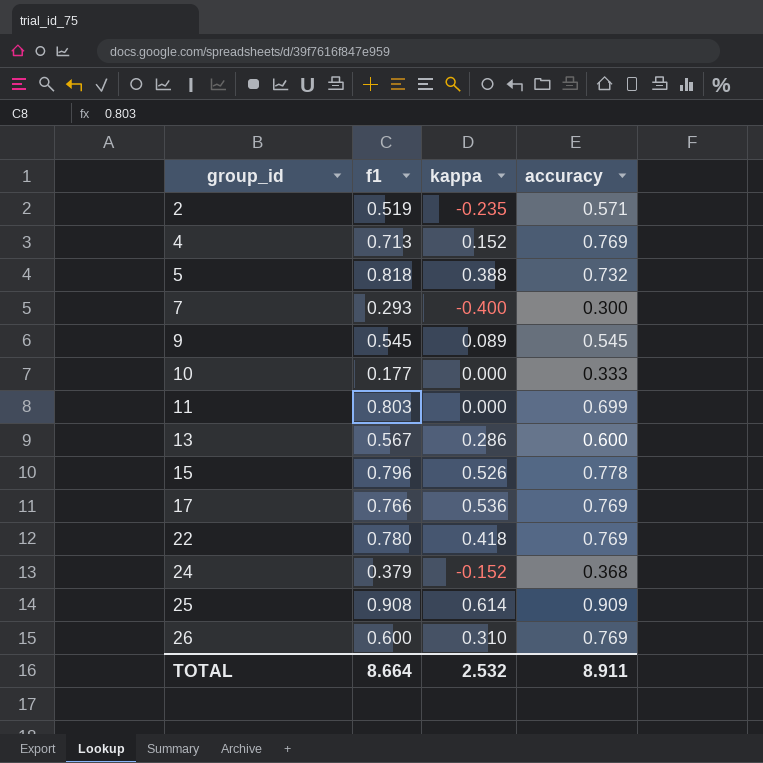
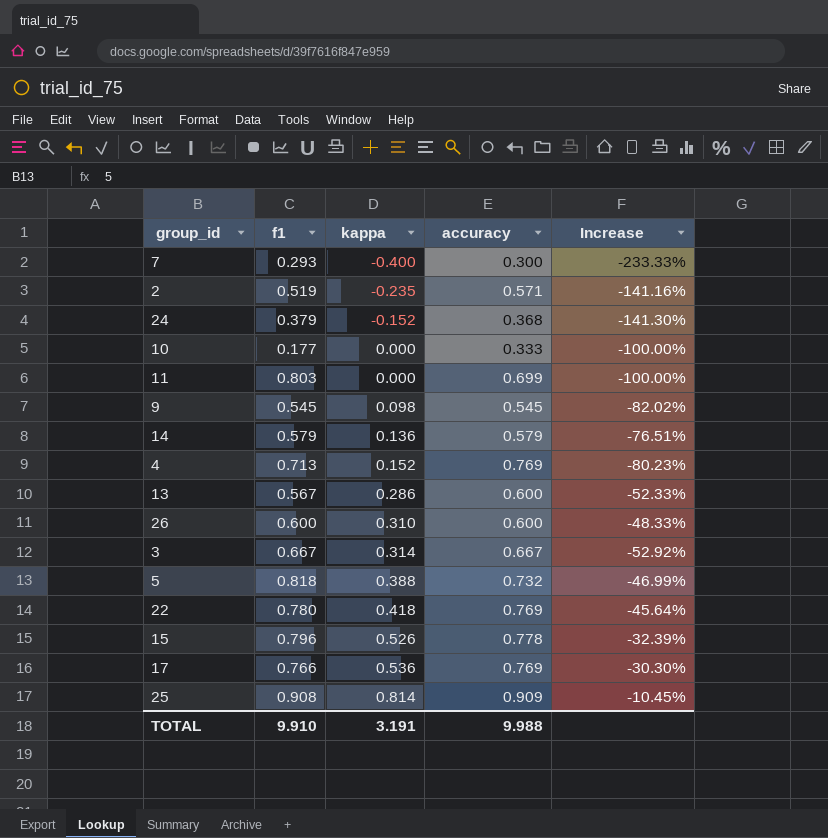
row order: group_id ascending -> kappa ascending
column Increase | formula: none -> ([kappa] - [accuracy]) / [accuracy]
9 | kappa: 0.089 -> 0.098
row 14: none -> 0.579 | 0.136 | 0.579 | -76.51%
26 | accuracy: 0.769 -> 0.600
row 3: none -> 0.667 | 0.314 | 0.667 | -52.92%
25 | kappa: 0.614 -> 0.814
TOTAL | f1: 8.664 -> 9.910
TOTAL | kappa: 2.532 -> 3.191
TOTAL | accuracy: 8.911 -> 9.988

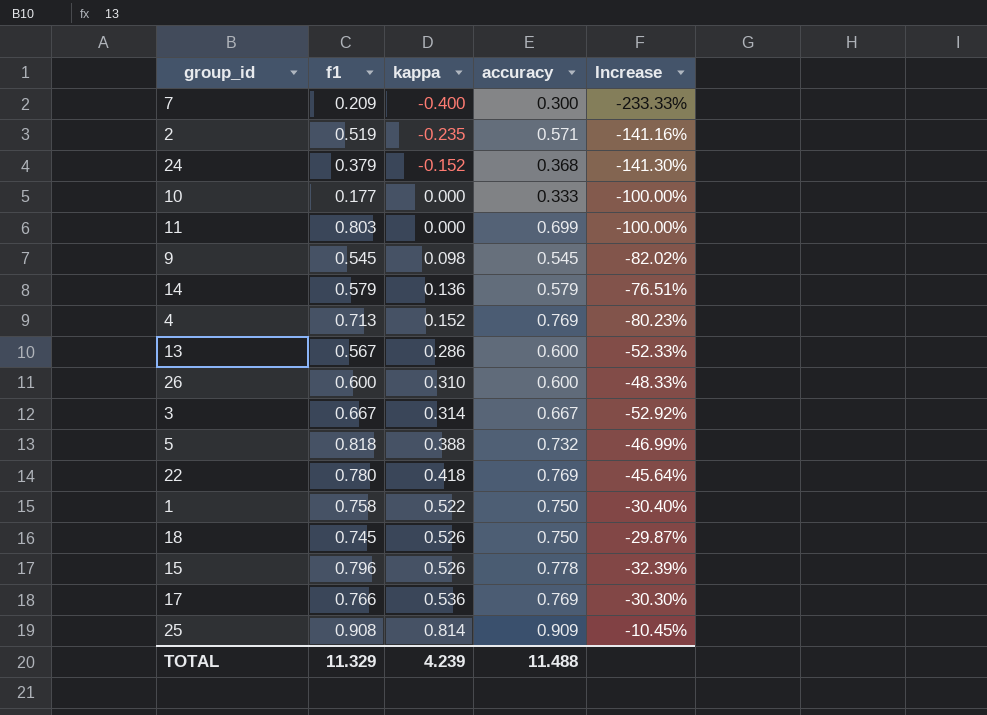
7 | f1: 0.293 -> 0.209
row 1: none -> 0.758 | 0.522 | 0.750 | -30.40%
row 18: none -> 0.745 | 0.526 | 0.750 | -29.87%
TOTAL | f1: 9.910 -> 11.329
TOTAL | kappa: 3.191 -> 4.239
TOTAL | accuracy: 9.988 -> 11.488

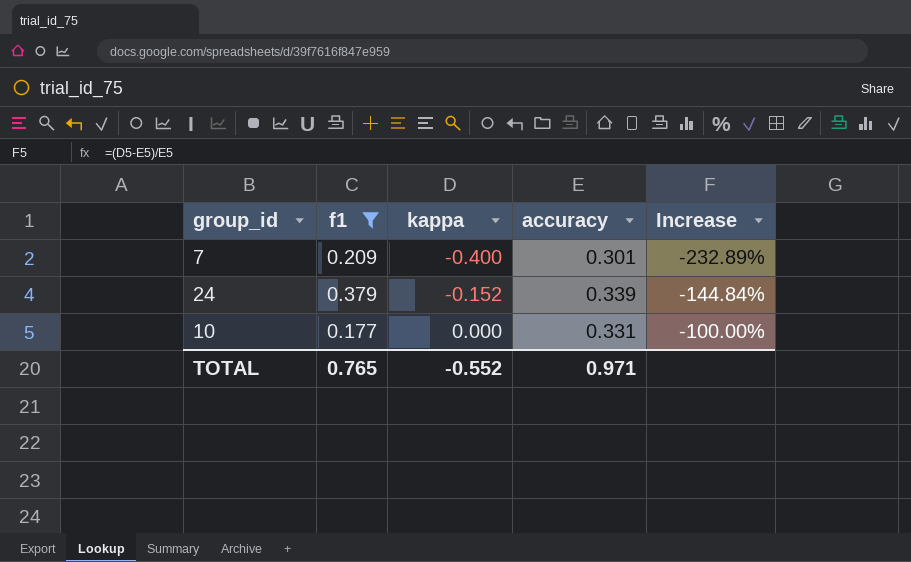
filter: none -> f1 <= 0.379
7 | accuracy: 0.300 -> 0.301
7 | Increase: -233.33% -> -232.89%
24 | accuracy: 0.368 -> 0.339
24 | Increase: -141.30% -> -144.84%
10 | accuracy: 0.333 -> 0.331
TOTAL | f1: 11.329 -> 0.765
TOTAL | kappa: 4.239 -> -0.552
TOTAL | accuracy: 11.488 -> 0.971

